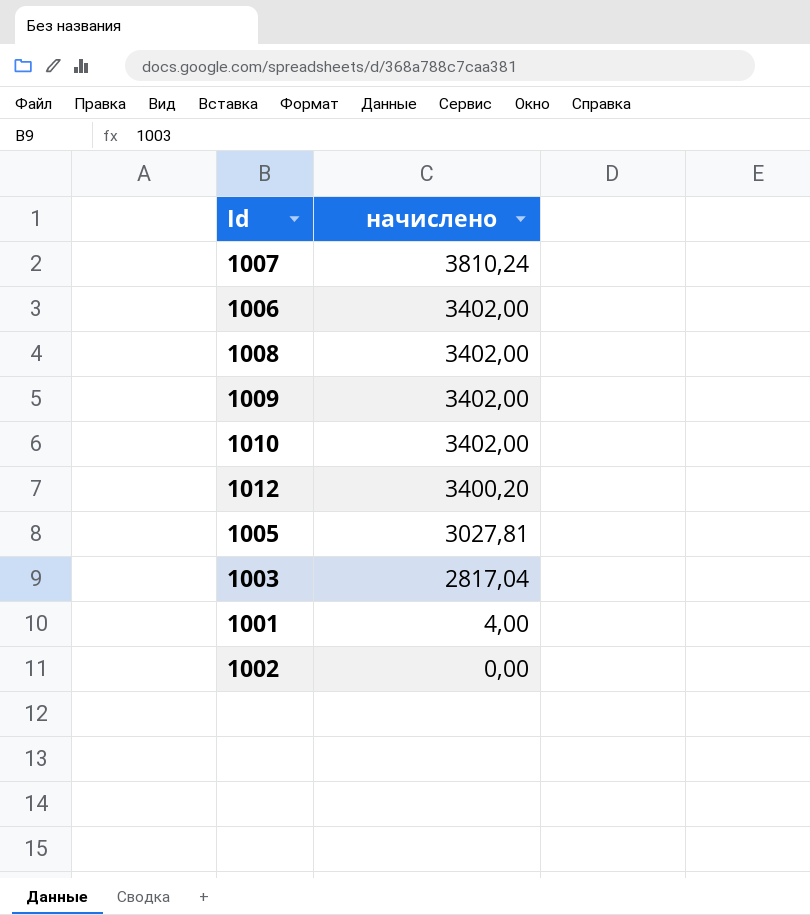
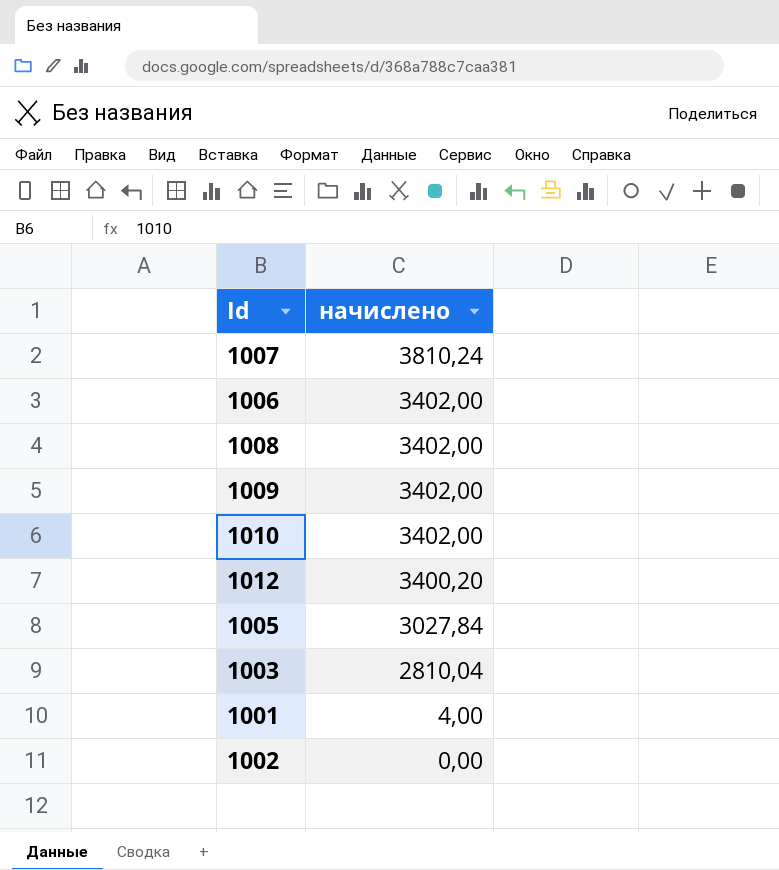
1005 | начислено: 3027,81 -> 3027,84
1003 | начислено: 2817,04 -> 2810,04

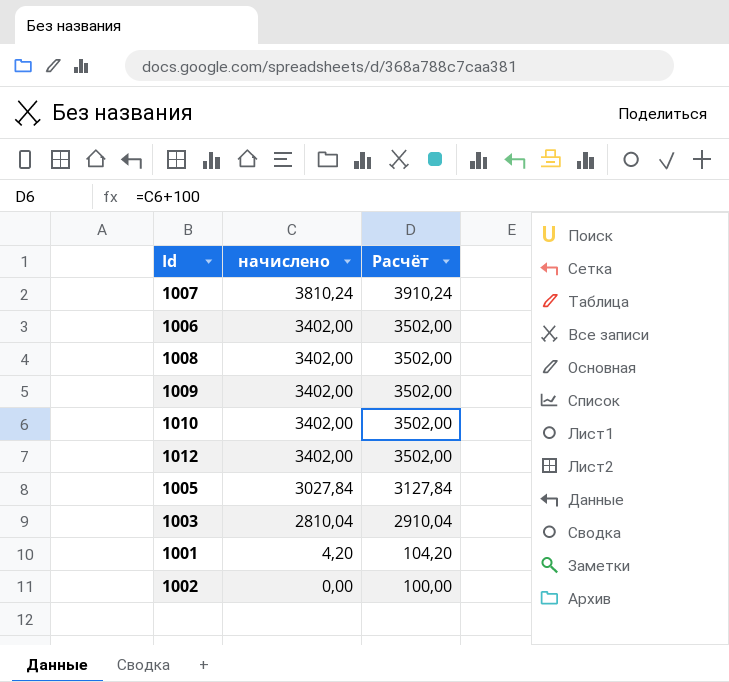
column Расчёт | formula: none -> [начислено] + 100
1012 | начислено: 3400,20 -> 3402,00
1001 | начислено: 4,00 -> 4,20

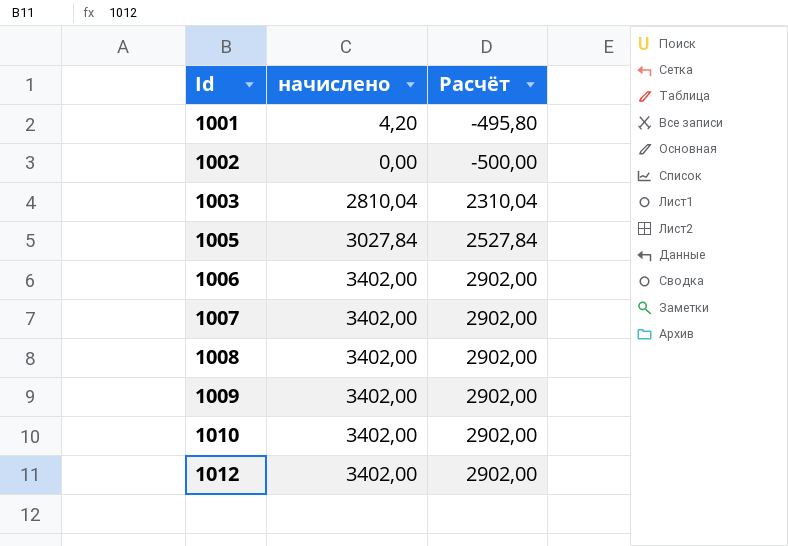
row order: начислено descending -> Id ascending
column Расчёт | formula: [начислено] + 100 -> [начислено] - 500
1007 | начислено: 3810,24 -> 3402,00

